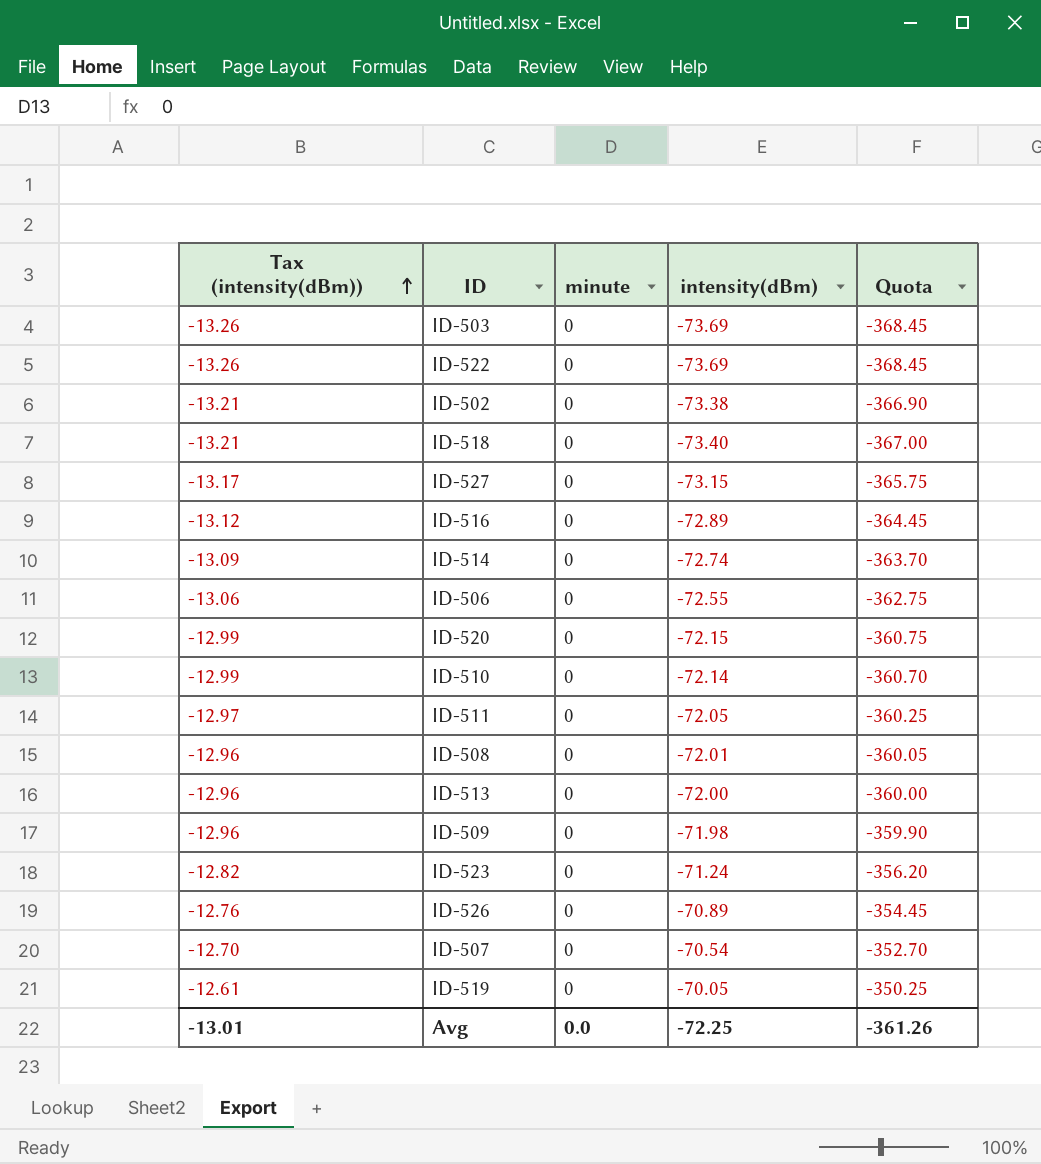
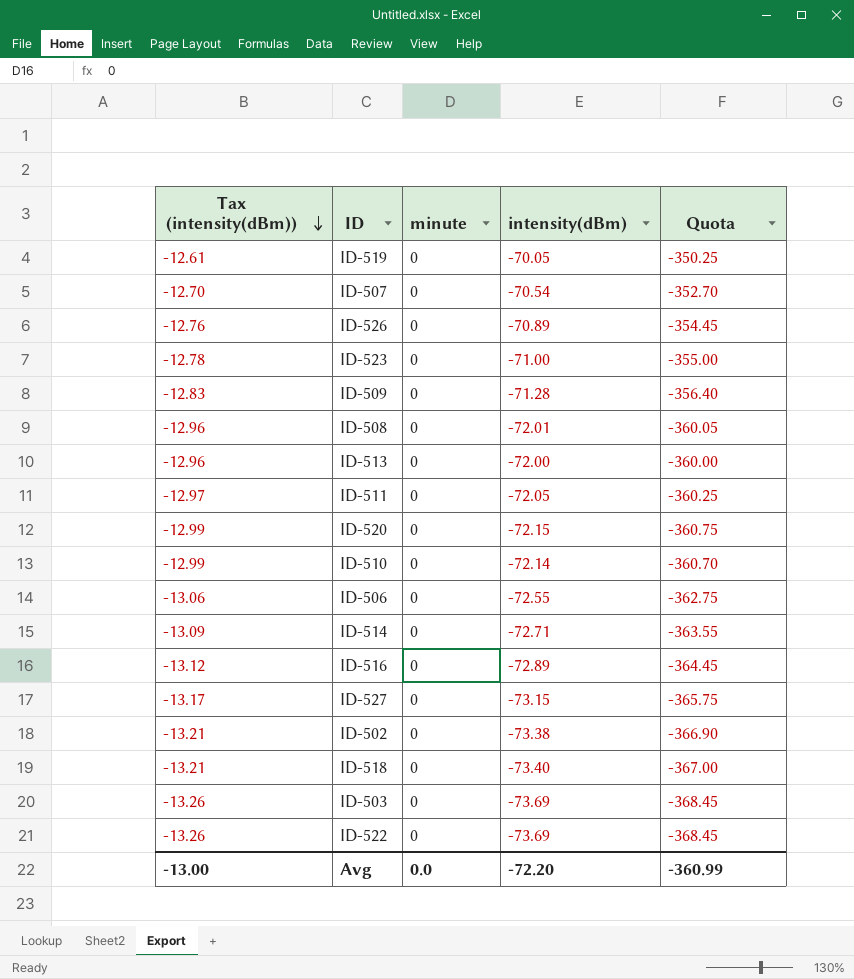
row order: Tax (intensity(dBm)) ascending -> Tax (intensity(dBm)) descending
ID-523 | Tax (intensity(dBm)): -12.82 -> -12.78
ID-523 | intensity(dBm): -71.24 -> -71.00
ID-523 | Quota: -356.20 -> -355.00
ID-509 | Tax (intensity(dBm)): -12.96 -> -12.83
ID-509 | intensity(dBm): -71.98 -> -71.28
ID-509 | Quota: -359.90 -> -356.40
ID-514 | intensity(dBm): -72.74 -> -72.71
ID-514 | Quota: -363.70 -> -363.55
Avg | Tax (intensity(dBm)): -13.01 -> -13.00
Avg | intensity(dBm): -72.25 -> -72.20
Avg | Quota: -361.26 -> -360.99

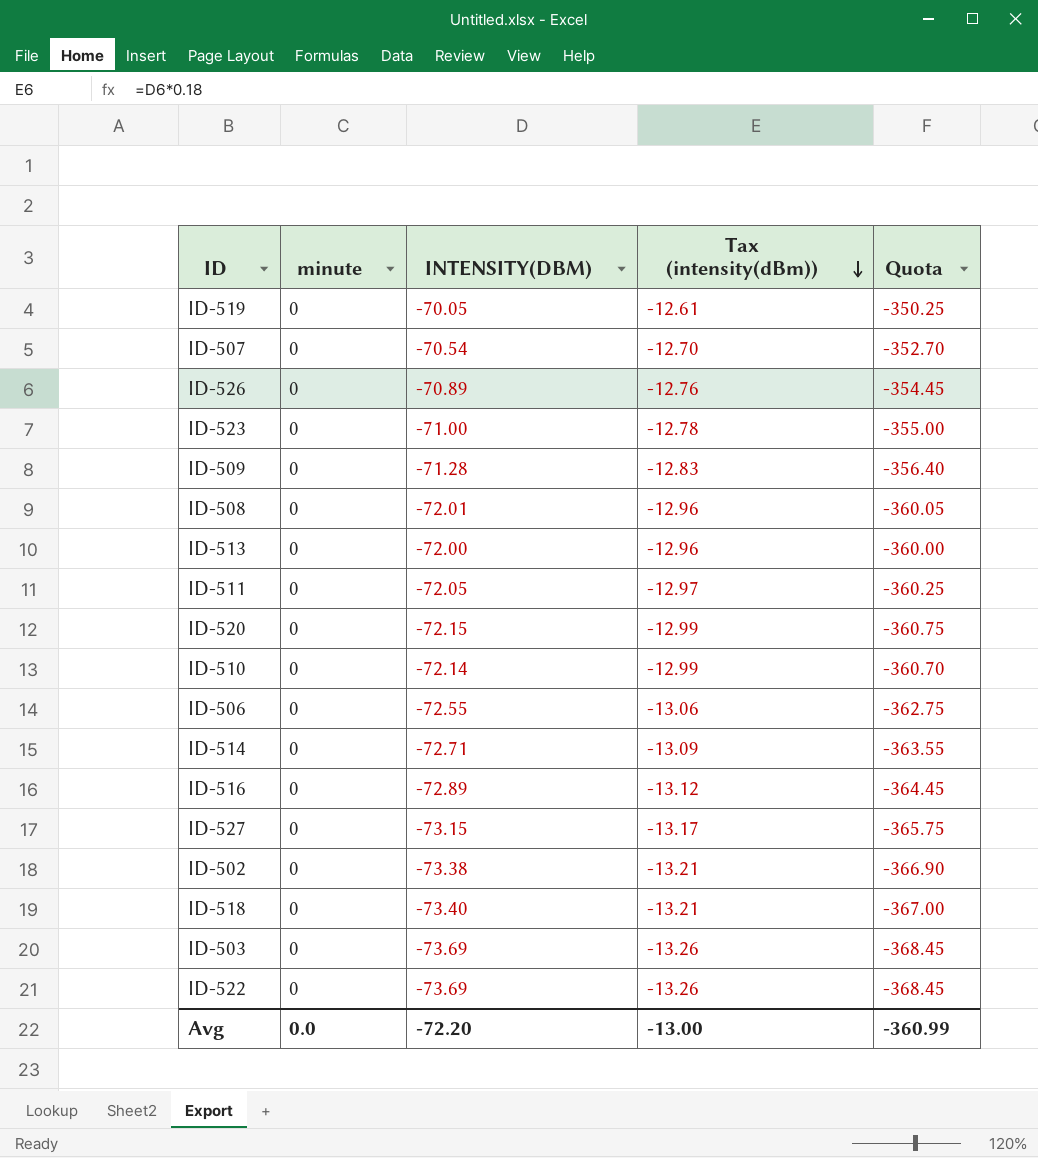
column name: intensity(dBm) -> INTENSITY(DBM)
column Tax (intensity(dBm)) | position: 1 -> 4

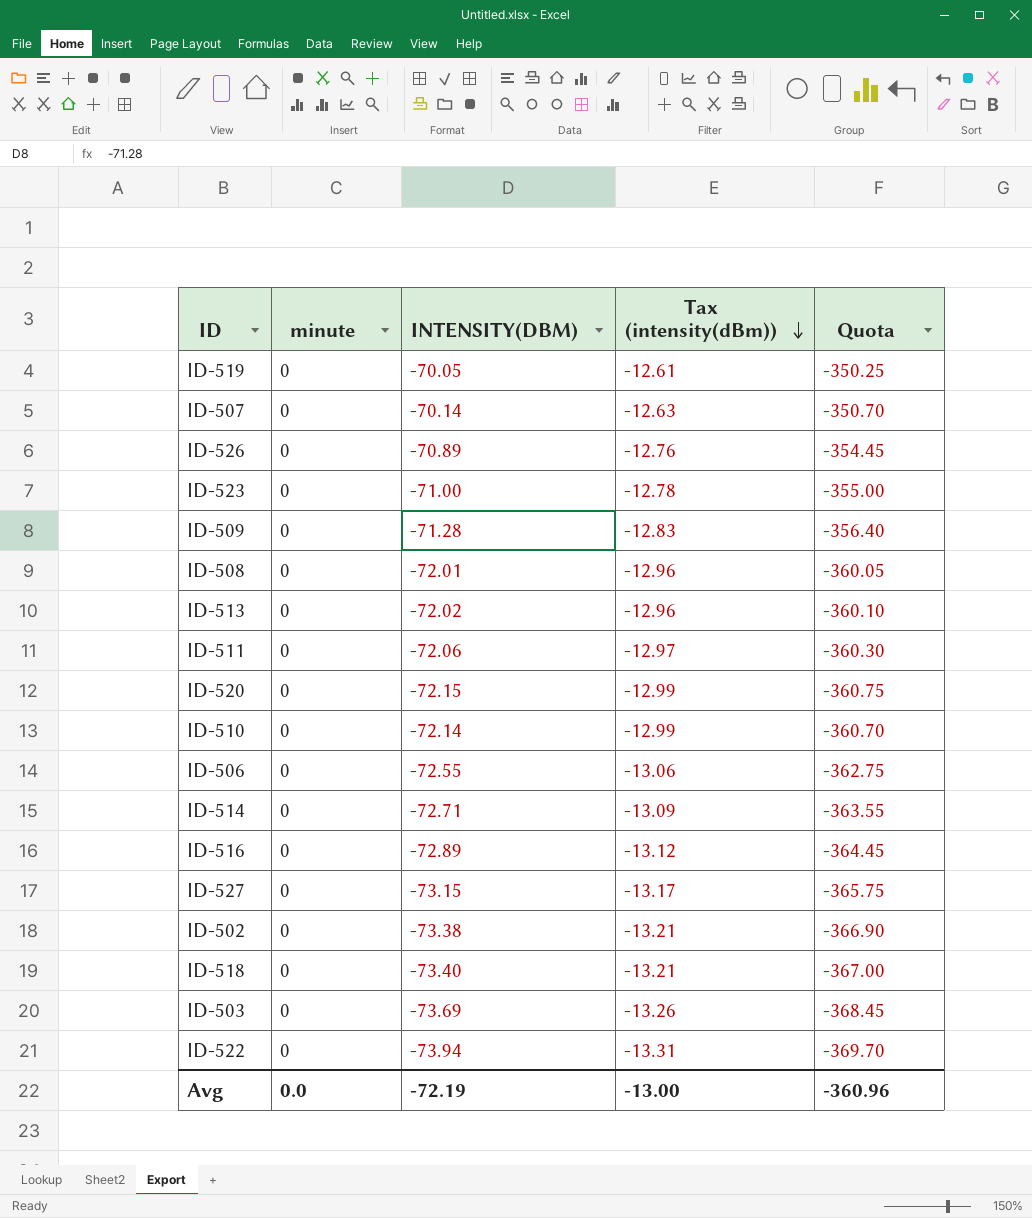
ID-507 | INTENSITY(DBM): -70.54 -> -70.14
ID-507 | Tax (intensity(dBm)): -12.70 -> -12.63
ID-507 | Quota: -352.70 -> -350.70
ID-513 | INTENSITY(DBM): -72.00 -> -72.02
ID-513 | Quota: -360.00 -> -360.10
ID-511 | INTENSITY(DBM): -72.05 -> -72.06
ID-511 | Quota: -360.25 -> -360.30
ID-522 | INTENSITY(DBM): -73.69 -> -73.94
ID-522 | Tax (intensity(dBm)): -13.26 -> -13.31
ID-522 | Quota: -368.45 -> -369.70
Avg | INTENSITY(DBM): -72.20 -> -72.19
Avg | Quota: -360.99 -> -360.96

